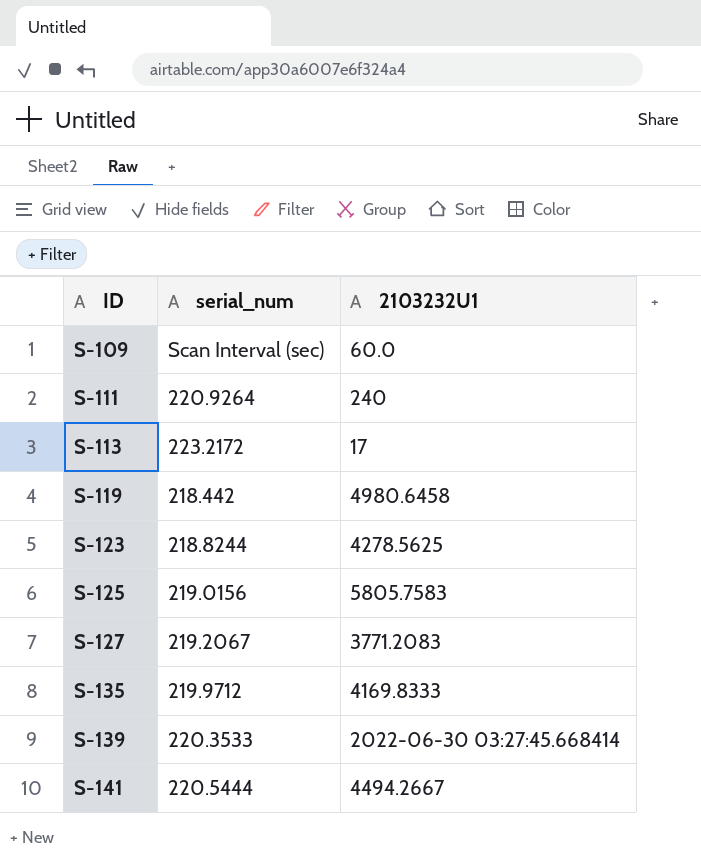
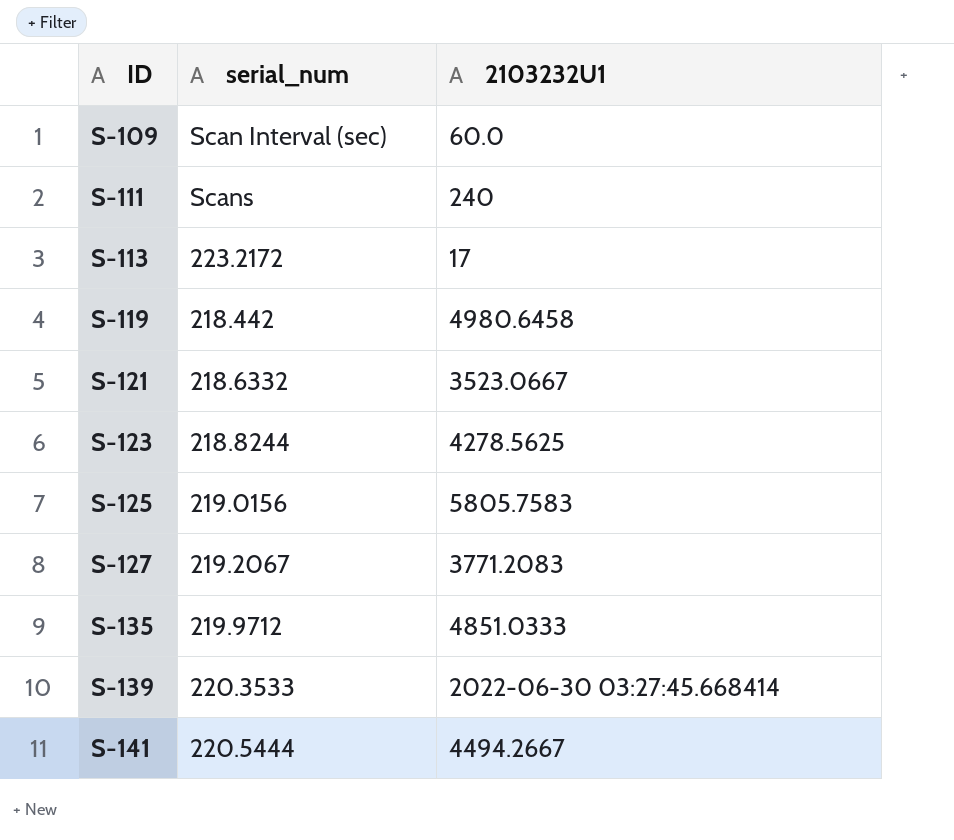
S-111 | serial_num: 220.9264 -> Scans
row S-121: none -> 218.6332 | 3523.0667
S-135 | 2103232U1: 4169.8333 -> 4851.0333

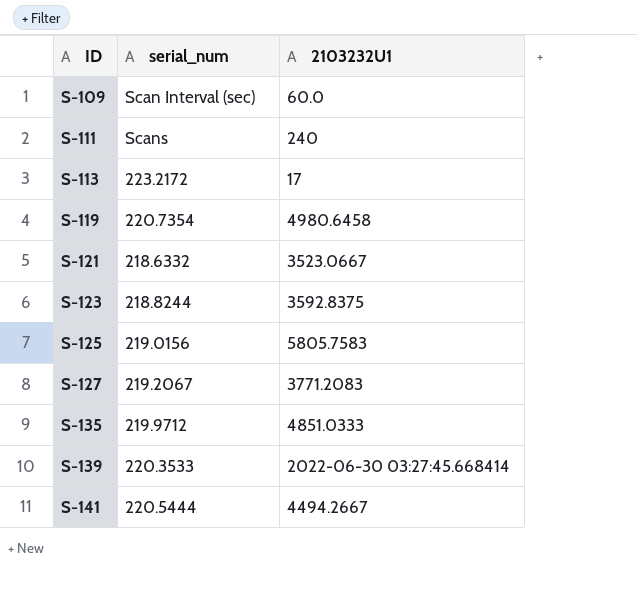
S-119 | serial_num: 218.442 -> 220.7354
S-123 | 2103232U1: 4278.5625 -> 3592.8375

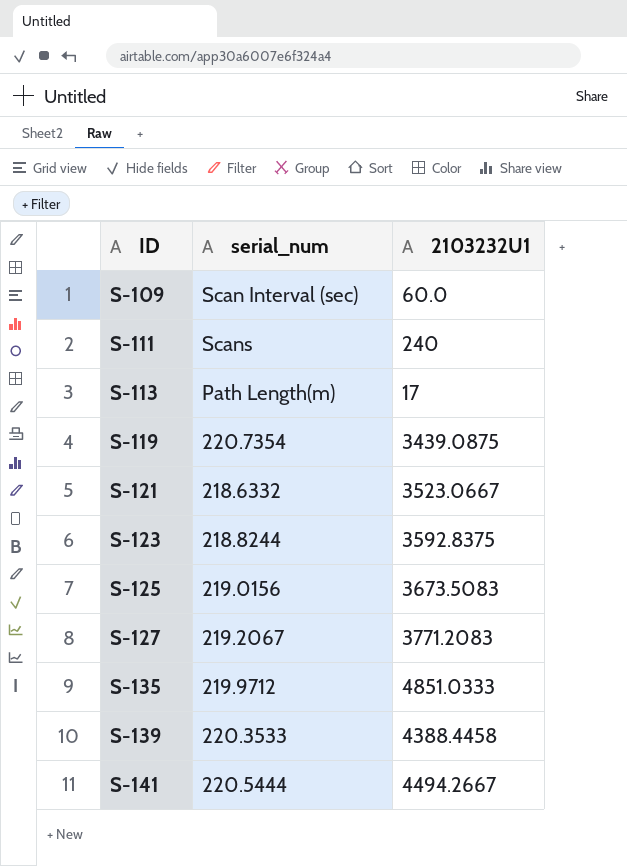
S-113 | serial_num: 223.2172 -> Path Length(m)
S-119 | 2103232U1: 4980.6458 -> 3439.0875
S-125 | 2103232U1: 5805.7583 -> 3673.5083
S-139 | 2103232U1: 2022-06-30 03:27:45.668414 -> 4388.4458

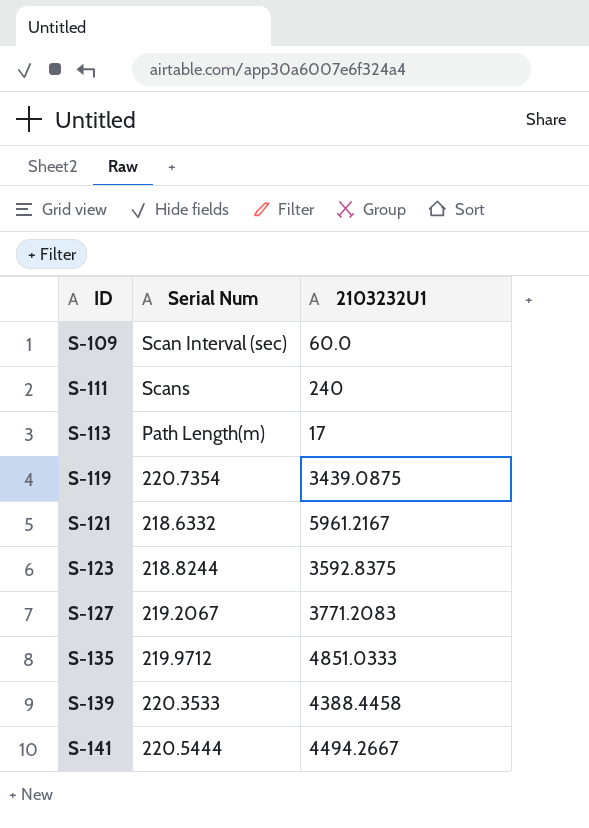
column name: serial_num -> Serial Num
row S-125: 219.0156 | 3673.5083 -> none
S-121 | 2103232U1: 3523.0667 -> 5961.2167

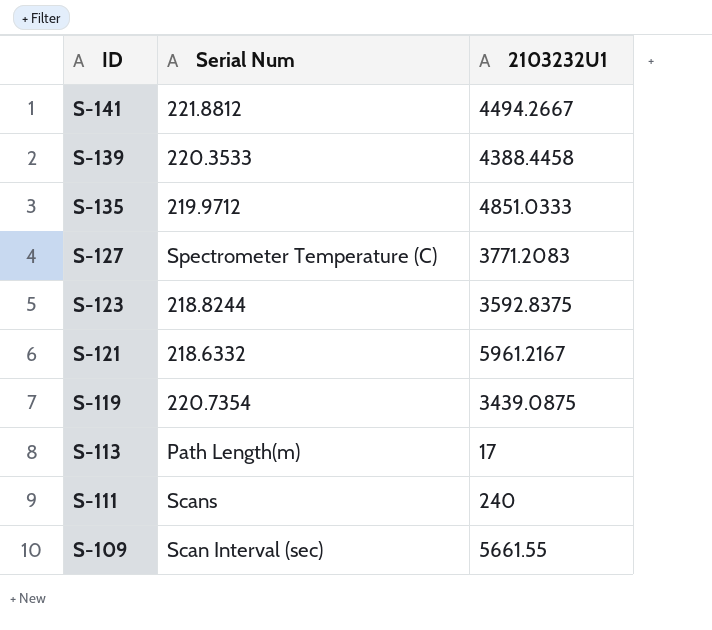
row order: ID ascending -> ID descending
S-141 | Serial Num: 220.5444 -> 221.8812
S-127 | Serial Num: 219.2067 -> Spectrometer Temperature (C)
S-109 | 2103232U1: 60.0 -> 5661.55

